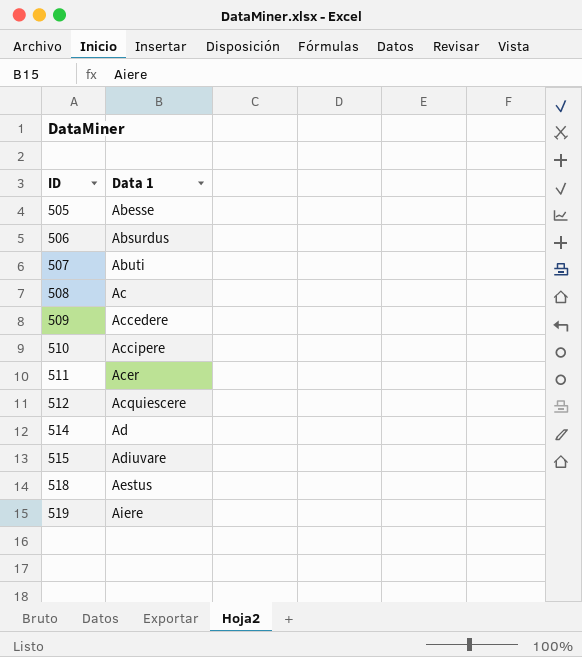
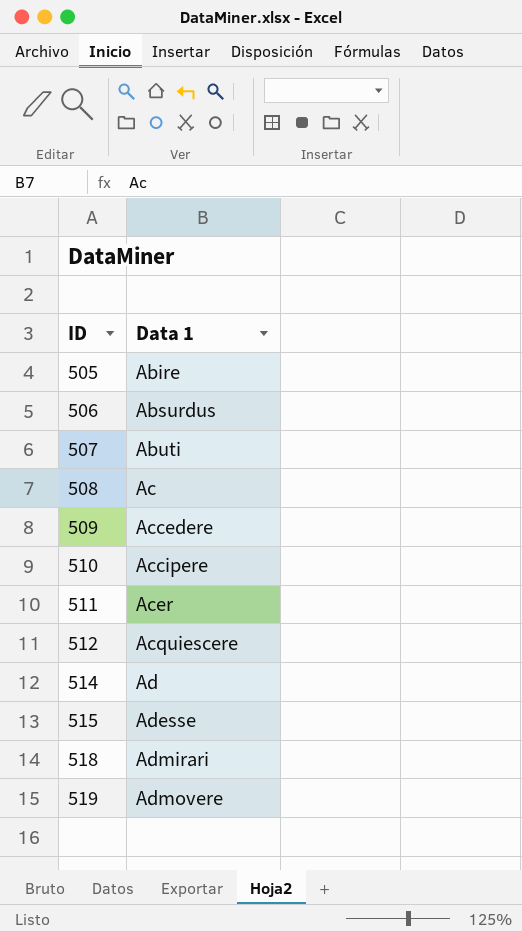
505 | Data 1: Abesse -> Abire
515 | Data 1: Adiuvare -> Adesse
518 | Data 1: Aestus -> Admirari
519 | Data 1: Aiere -> Admovere

